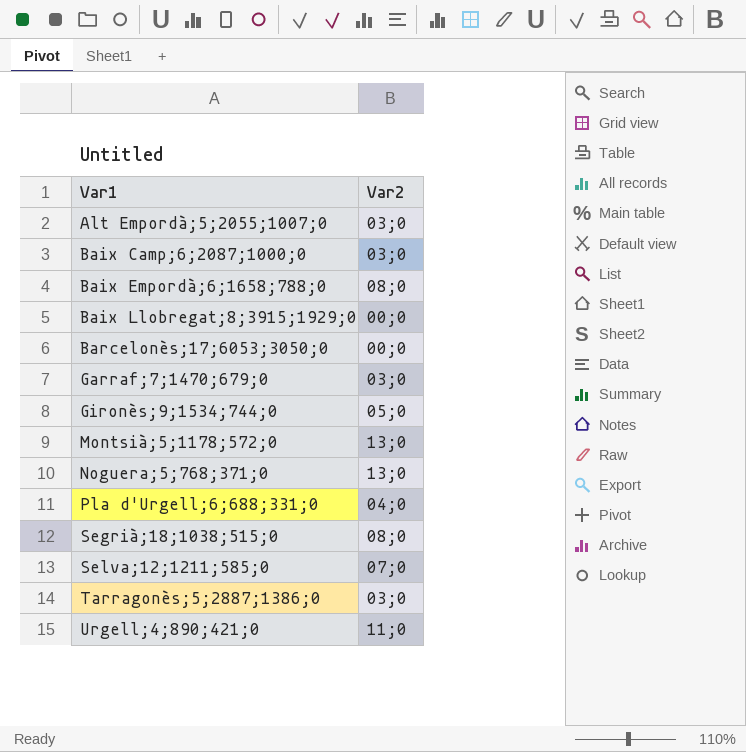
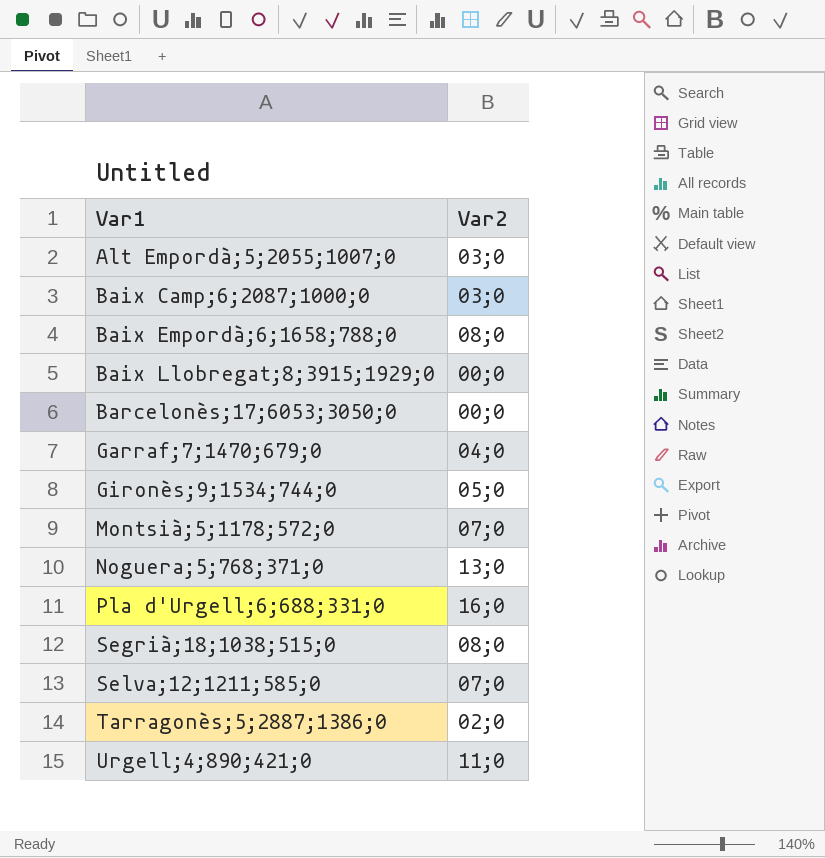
Garraf;7;1470;679;0 | Var2: 03;0 -> 04;0
Montsià;5;1178;572;0 | Var2: 13;0 -> 07;0
Pla d'Urgell;6;688;331;0 | Var2: 04;0 -> 16;0
Tarragonès;5;2887;1386;0 | Var2: 03;0 -> 02;0

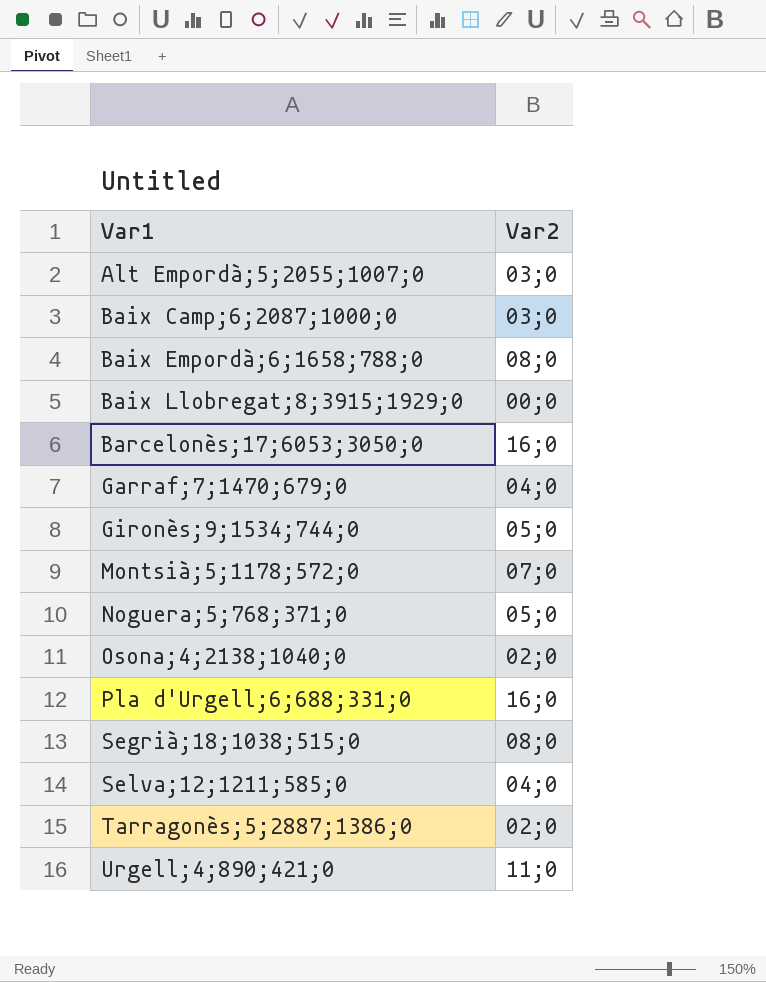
Barcelonès;17;6053;3050;0 | Var2: 00;0 -> 16;0
Noguera;5;768;371;0 | Var2: 13;0 -> 05;0
row Osona;4;2138;1040;0: none -> 02;0
Selva;12;1211;585;0 | Var2: 07;0 -> 04;0

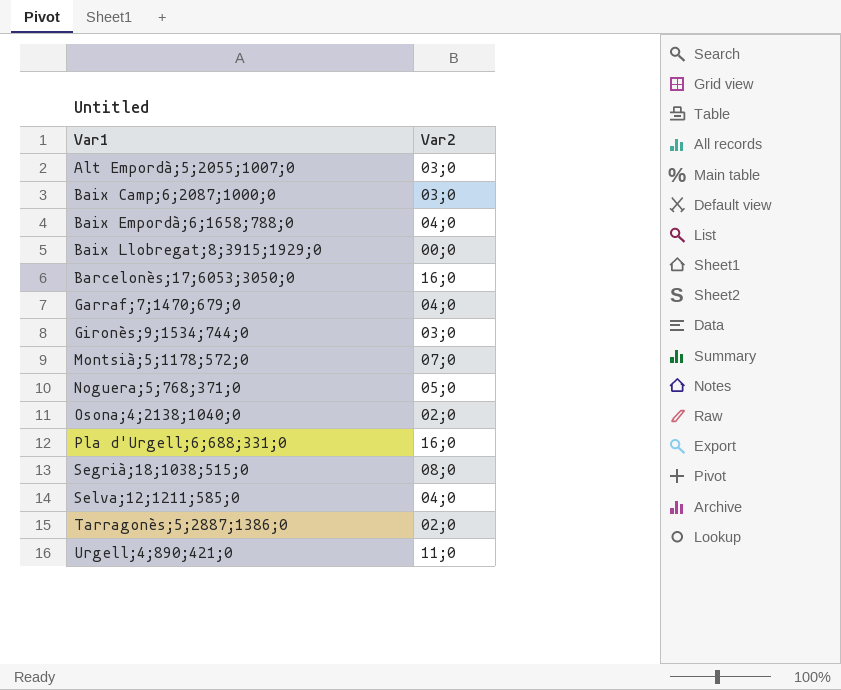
Baix Empordà;6;1658;788;0 | Var2: 08;0 -> 04;0
Gironès;9;1534;744;0 | Var2: 05;0 -> 03;0

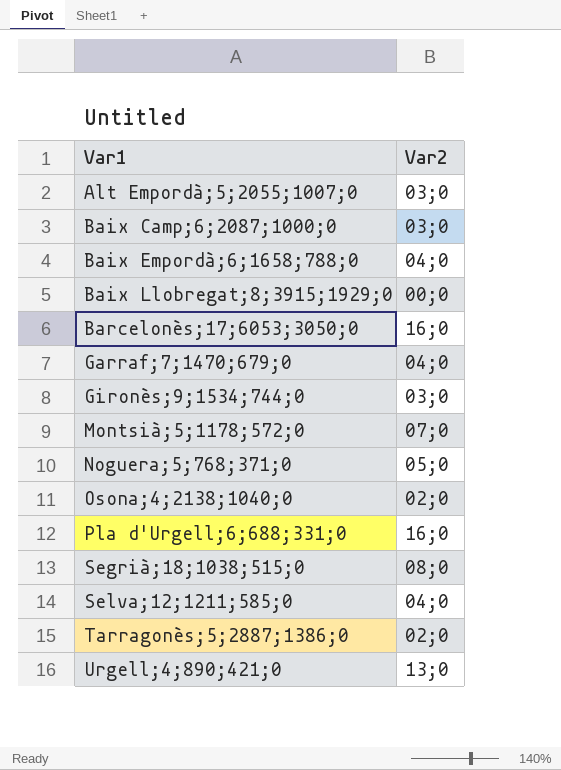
Urgell;4;890;421;0 | Var2: 11;0 -> 13;0

